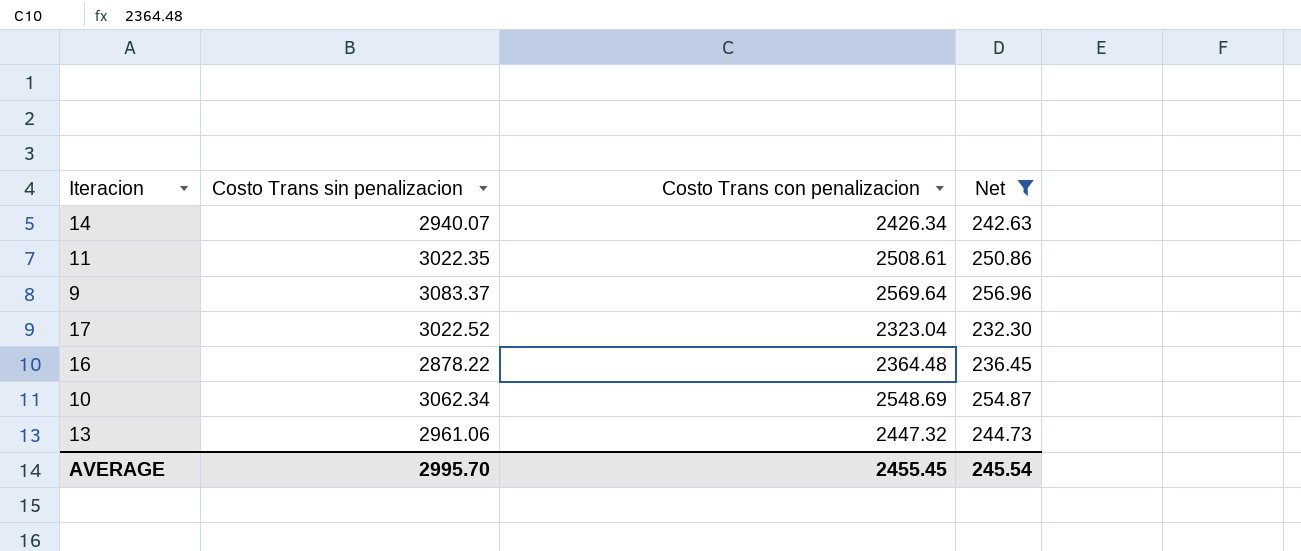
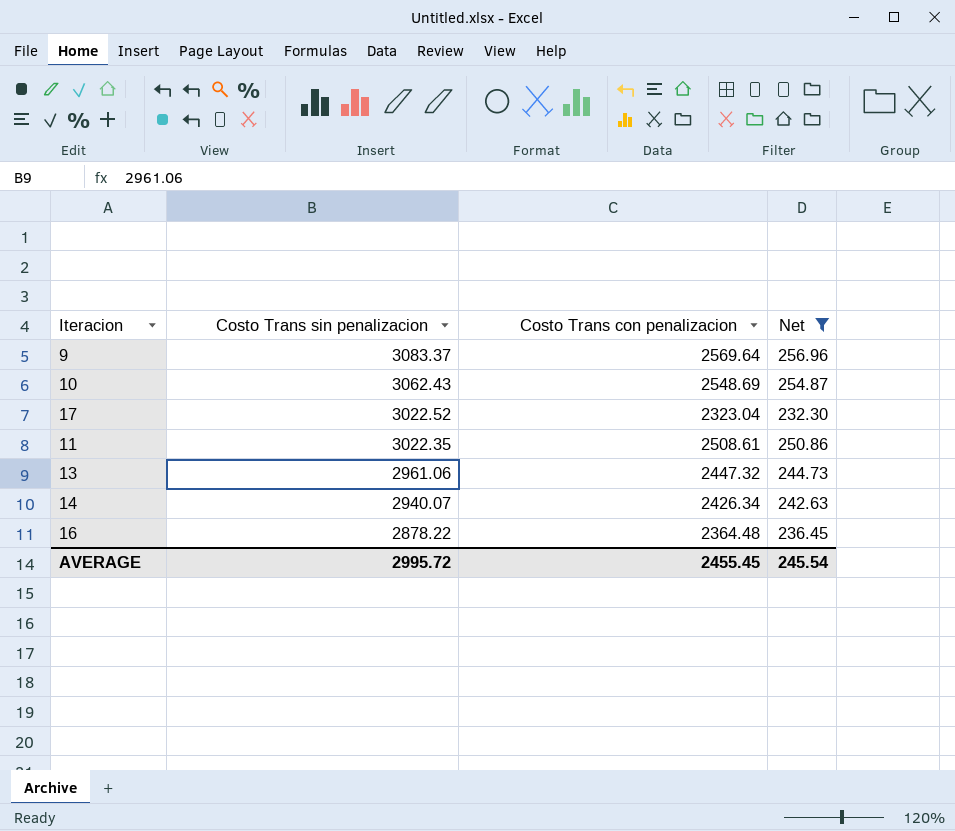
row order: none -> Costo Trans sin penalizacion descending
10 | Costo Trans sin penalizacion: 3062.34 -> 3062.43
AVERAGE | Costo Trans sin penalizacion: 2995.70 -> 2995.72

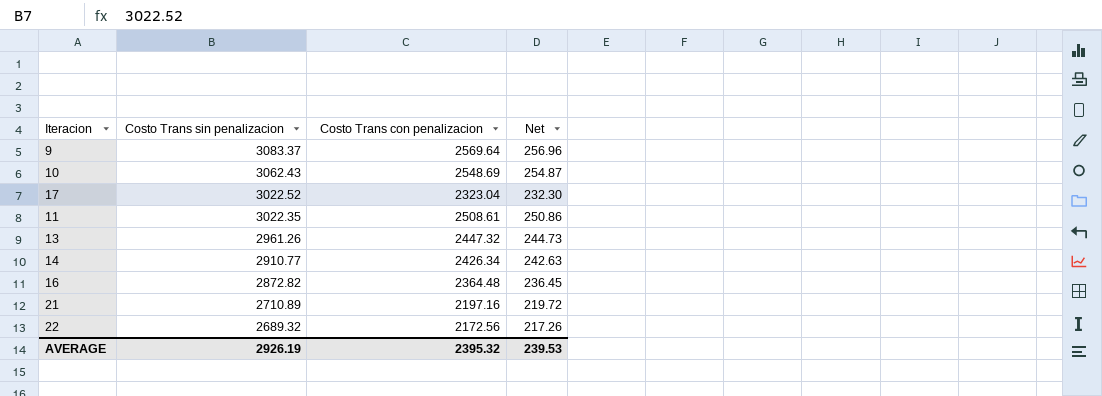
filter: Net >= 232.30 -> none
13 | Costo Trans sin penalizacion: 2961.06 -> 2961.26
14 | Costo Trans sin penalizacion: 2940.07 -> 2910.77
16 | Costo Trans sin penalizacion: 2878.22 -> 2872.82
AVERAGE | Costo Trans sin penalizacion: 2995.72 -> 2926.19
AVERAGE | Costo Trans con penalizacion: 2455.45 -> 2395.32
AVERAGE | Net: 245.54 -> 239.53

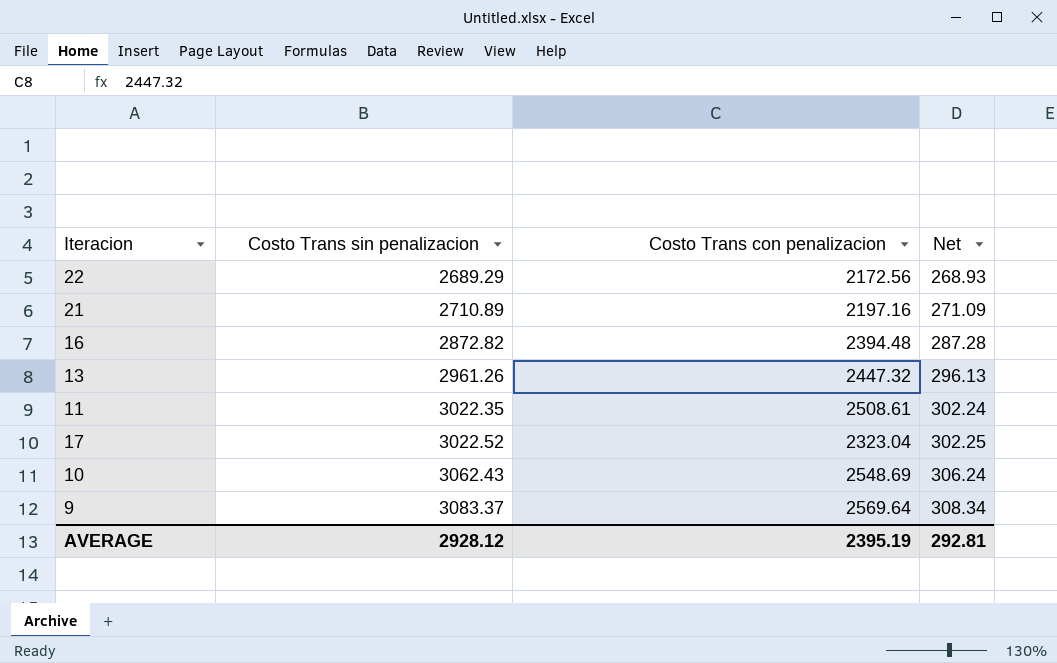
row order: Costo Trans sin penalizacion descending -> Costo Trans sin penalizacion ascending
column Net | formula: [Costo Trans con penalizacion] * 0.1 -> [Costo Trans sin penalizacion] * 0.1
row 14: 2910.77 | 2426.34 | 242.63 -> none
22 | Costo Trans sin penalizacion: 2689.32 -> 2689.29
16 | Costo Trans con penalizacion: 2364.48 -> 2394.48
AVERAGE | Costo Trans sin penalizacion: 2926.19 -> 2928.12
AVERAGE | Costo Trans con penalizacion: 2395.32 -> 2395.19
AVERAGE | Net: 239.53 -> 292.81

